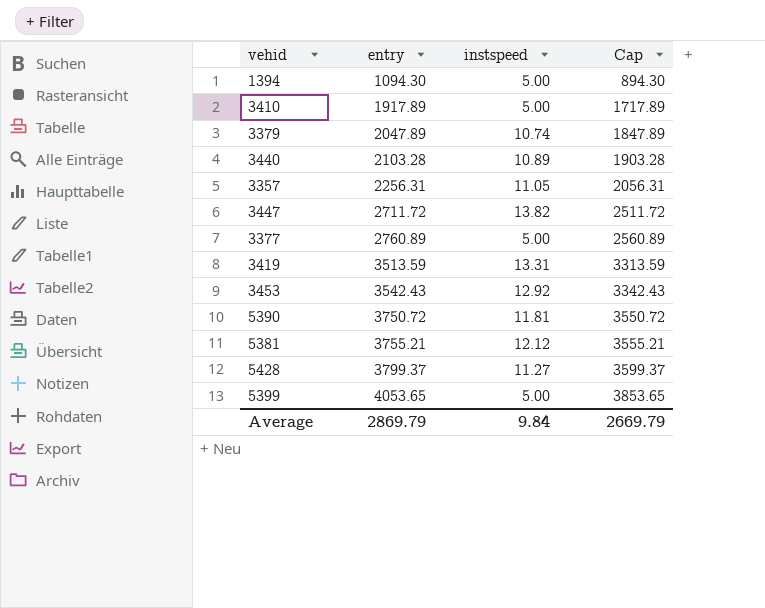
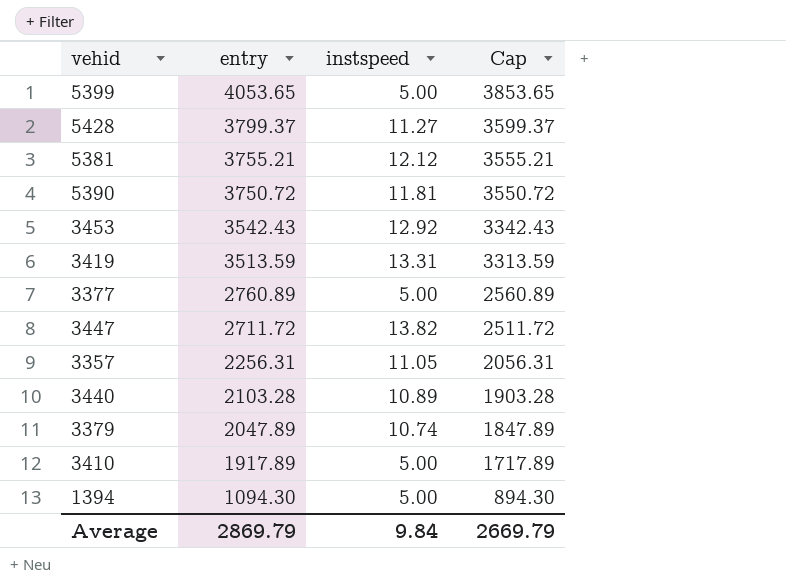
row order: entry ascending -> entry descending

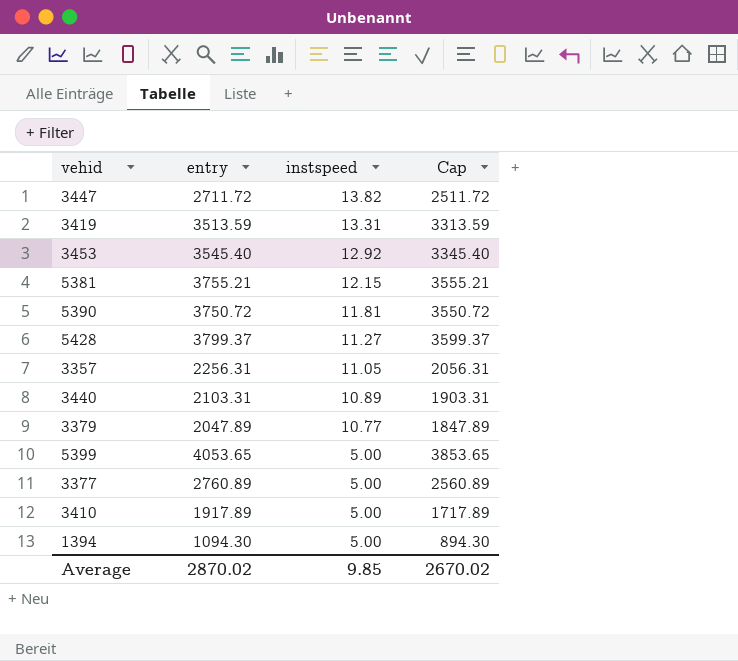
row order: entry descending -> instspeed descending
3453 | entry: 3542.43 -> 3545.40
3453 | Cap: 3342.43 -> 3345.40
5381 | instspeed: 12.12 -> 12.15
3440 | entry: 2103.28 -> 2103.31
3440 | Cap: 1903.28 -> 1903.31
3379 | instspeed: 10.74 -> 10.77
Average | entry: 2869.79 -> 2870.02
Average | instspeed: 9.84 -> 9.85
Average | Cap: 2669.79 -> 2670.02

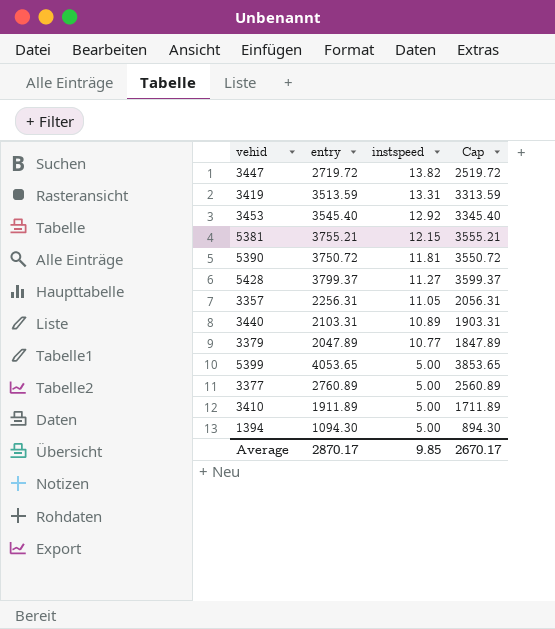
3447 | entry: 2711.72 -> 2719.72
3447 | Cap: 2511.72 -> 2519.72
3410 | entry: 1917.89 -> 1911.89
3410 | Cap: 1717.89 -> 1711.89
Average | entry: 2870.02 -> 2870.17
Average | Cap: 2670.02 -> 2670.17

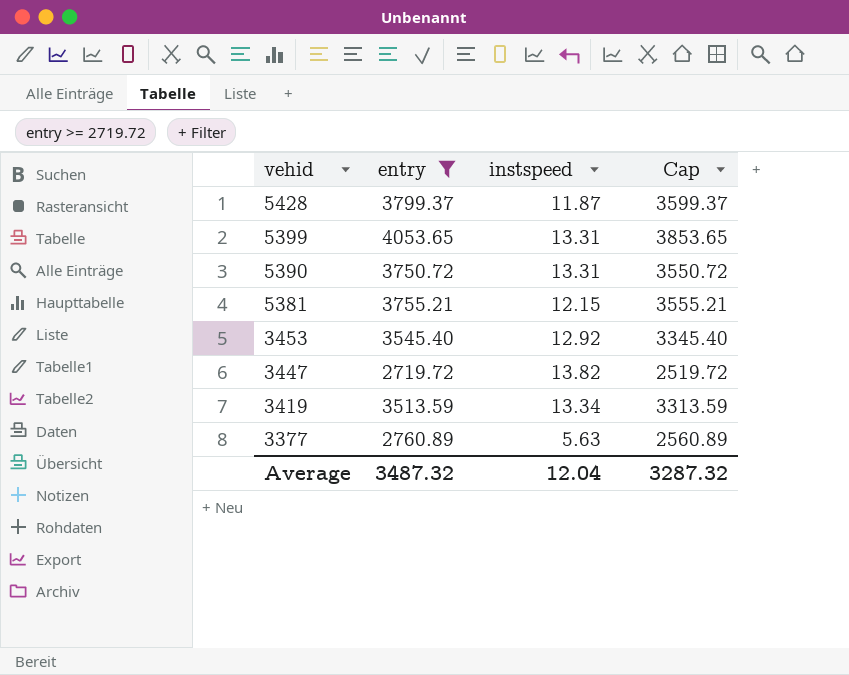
filter: none -> entry >= 2719.72
row order: instspeed descending -> vehid descending
5428 | instspeed: 11.27 -> 11.87
5399 | instspeed: 5.00 -> 13.31
5390 | instspeed: 11.81 -> 13.31
3419 | instspeed: 13.31 -> 13.34
3377 | instspeed: 5.00 -> 5.63
Average | entry: 2870.17 -> 3487.32
Average | instspeed: 9.85 -> 12.04
Average | Cap: 2670.17 -> 3287.32

